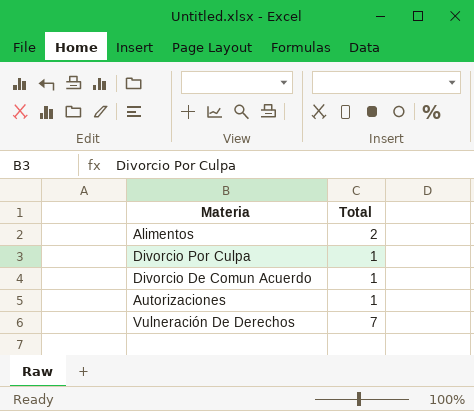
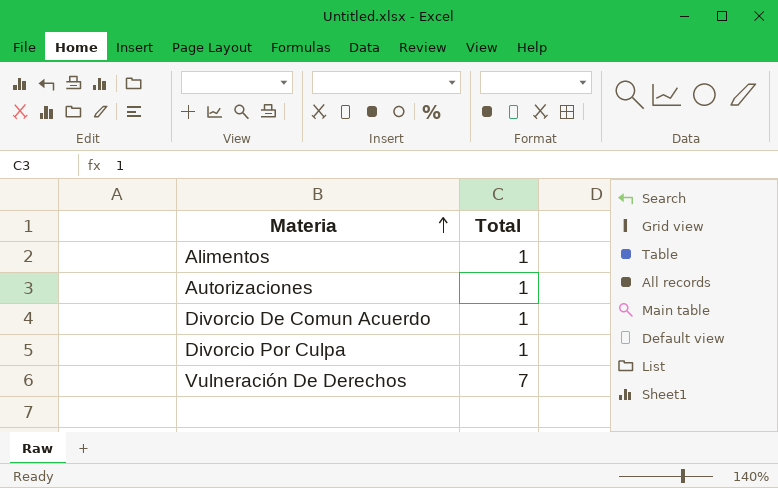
row order: none -> Materia ascending
Alimentos | Total: 2 -> 1

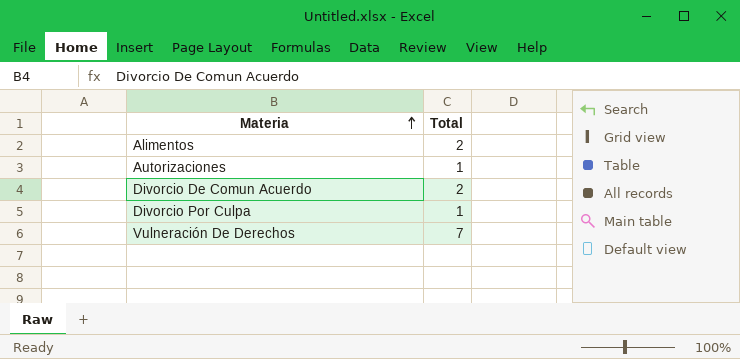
Alimentos | Total: 1 -> 2
Divorcio De Comun Acuerdo | Total: 1 -> 2

